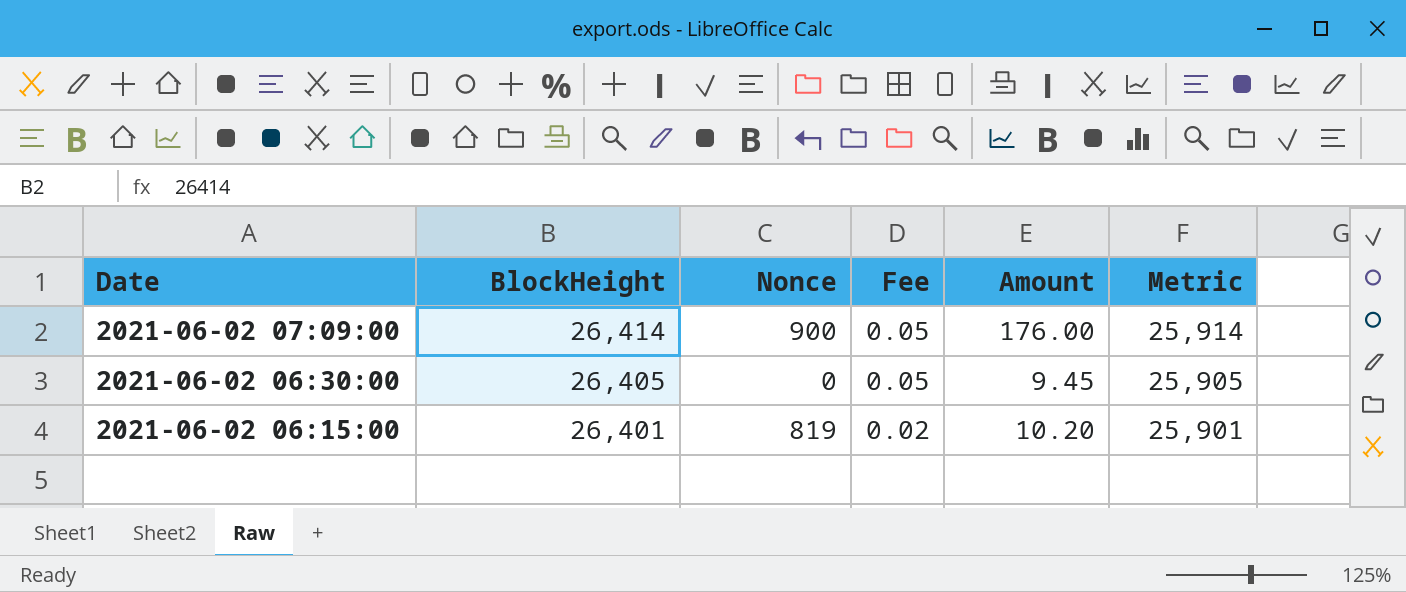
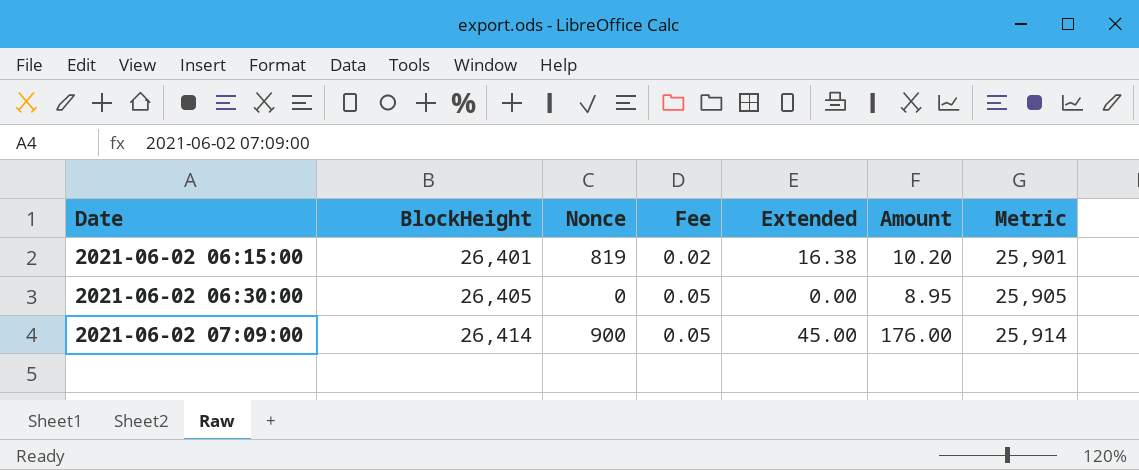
row order: Date descending -> Date ascending
column Extended | formula: none -> [Nonce] * [Fee]
2021-06-02 06:30:00 | Amount: 9.45 -> 8.95

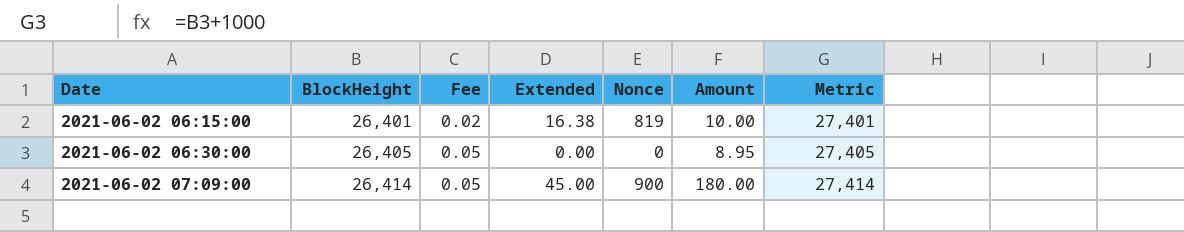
column Nonce | position: 3 -> 5
column Metric | formula: [BlockHeight] - 500 -> [BlockHeight] + 1000
2021-06-02 06:15:00 | Amount: 10.20 -> 10.00
2021-06-02 07:09:00 | Amount: 176.00 -> 180.00

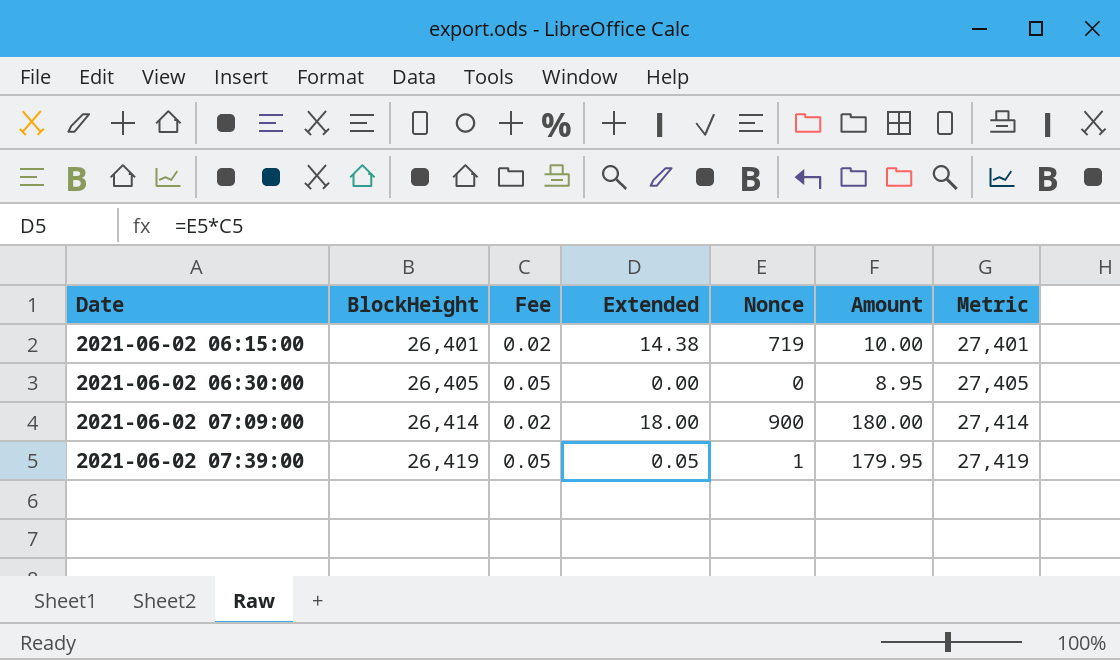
2021-06-02 06:15:00 | Extended: 16.38 -> 14.38
2021-06-02 06:15:00 | Nonce: 819 -> 719
2021-06-02 07:09:00 | Fee: 0.05 -> 0.02
2021-06-02 07:09:00 | Extended: 45.00 -> 18.00
row 2021-06-02 07:39:00: none -> 26,419 | 0.05 | 0.05 | 1 | 179.95 | 27,419

